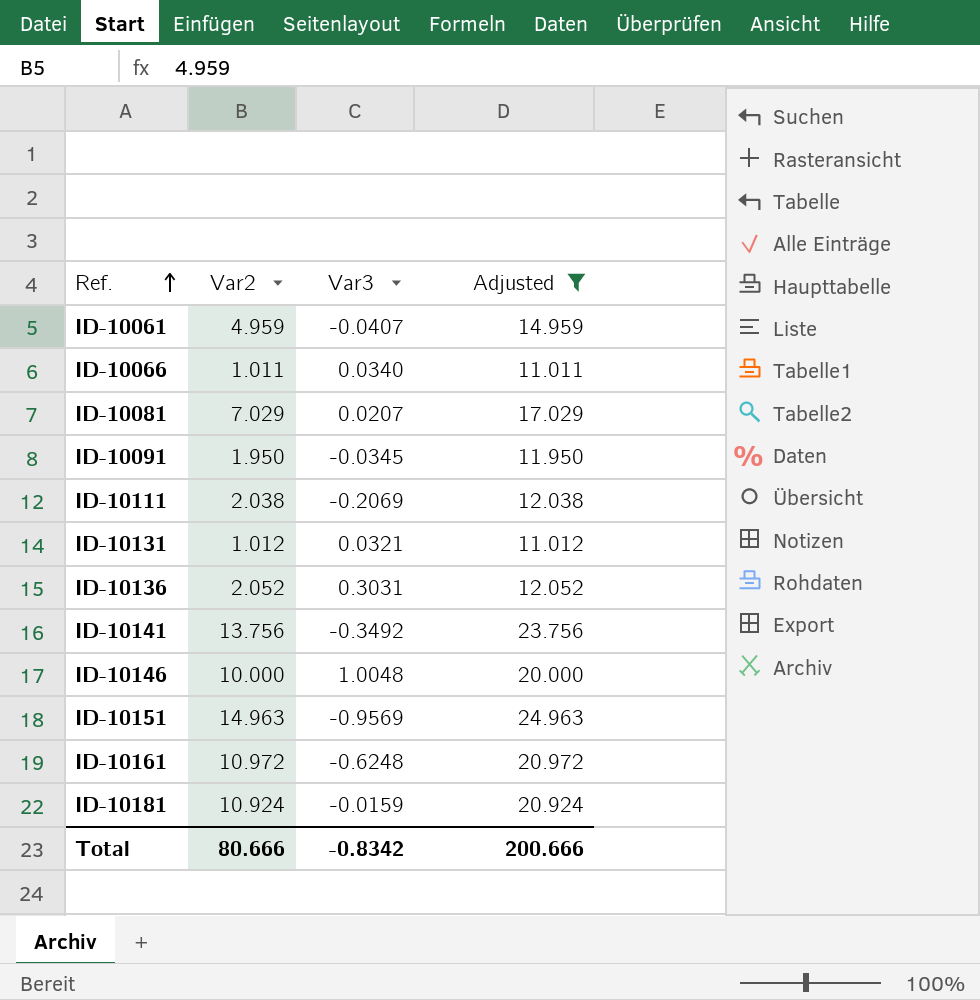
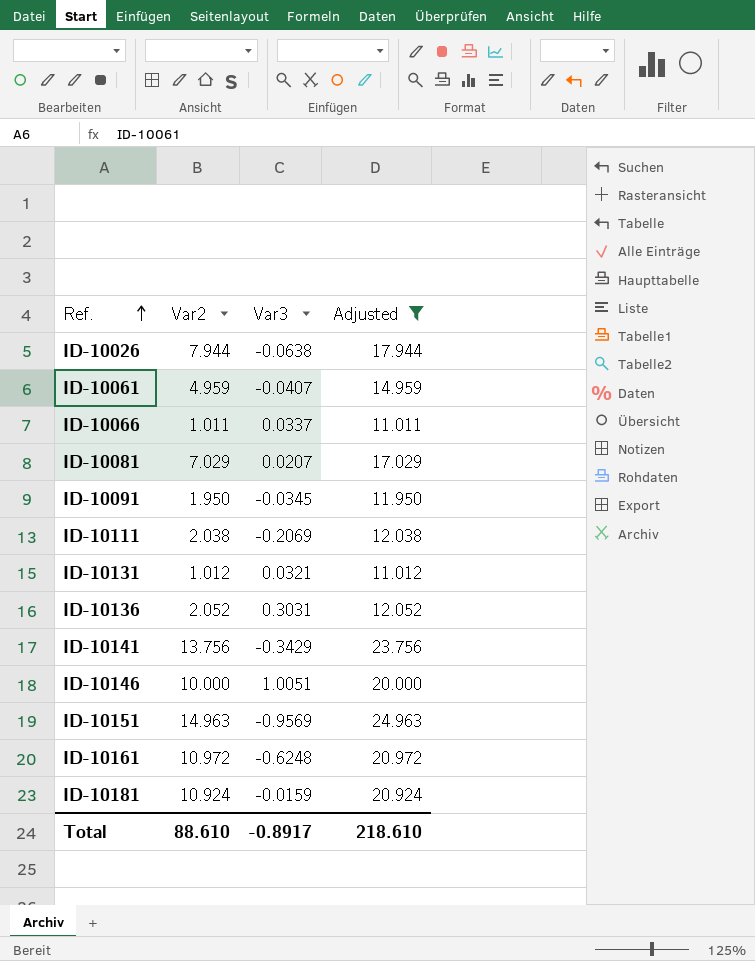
row ID-10026: none -> 7.944 | -0.0638 | 17.944
ID-10066 | Var3: 0.0340 -> 0.0337
ID-10141 | Var3: -0.3492 -> -0.3429
ID-10146 | Var3: 1.0048 -> 1.0051
Total | Var2: 80.666 -> 88.610
Total | Var3: -0.8342 -> -0.8917
Total | Adjusted: 200.666 -> 218.610

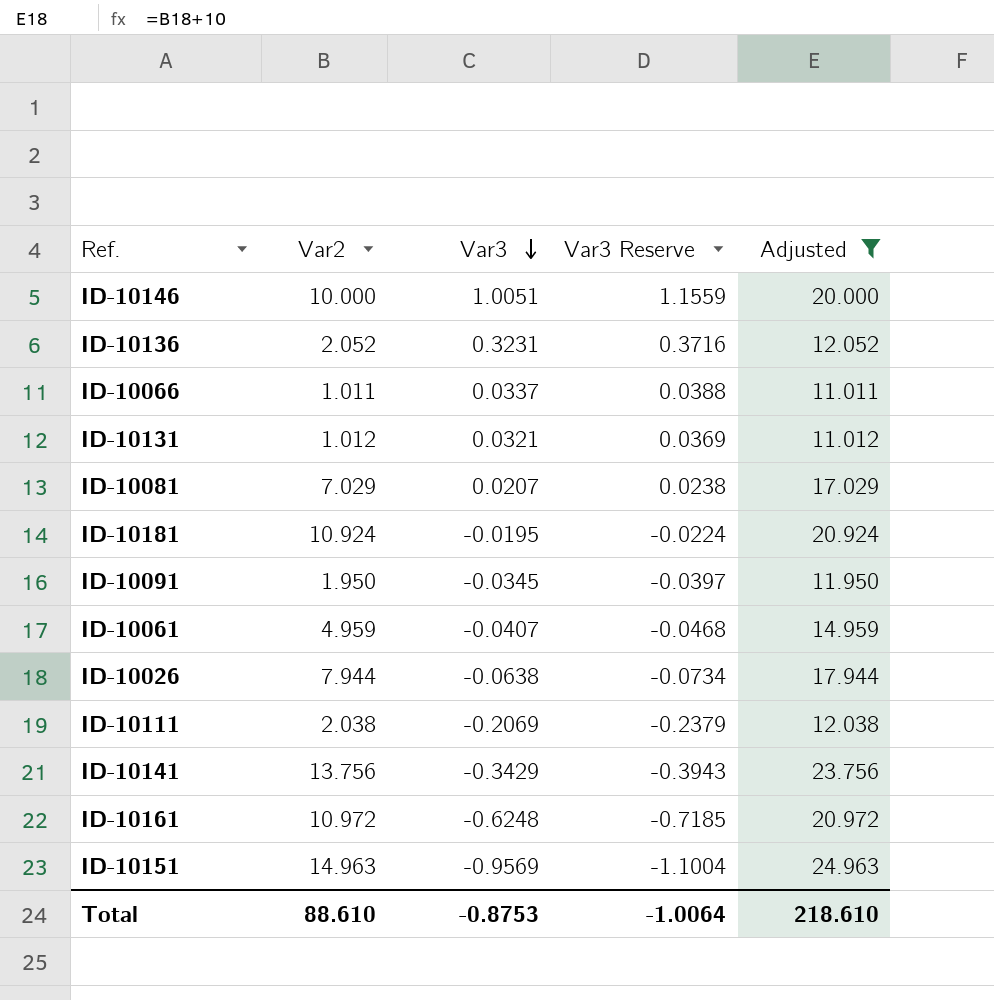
row order: Ref. ascending -> Var3 descending
column Var3 Reserve | formula: none -> [Var3] * 1.15
ID-10136 | Var3: 0.3031 -> 0.3231
ID-10181 | Var3: -0.0159 -> -0.0195
Total | Var3: -0.8917 -> -0.8753

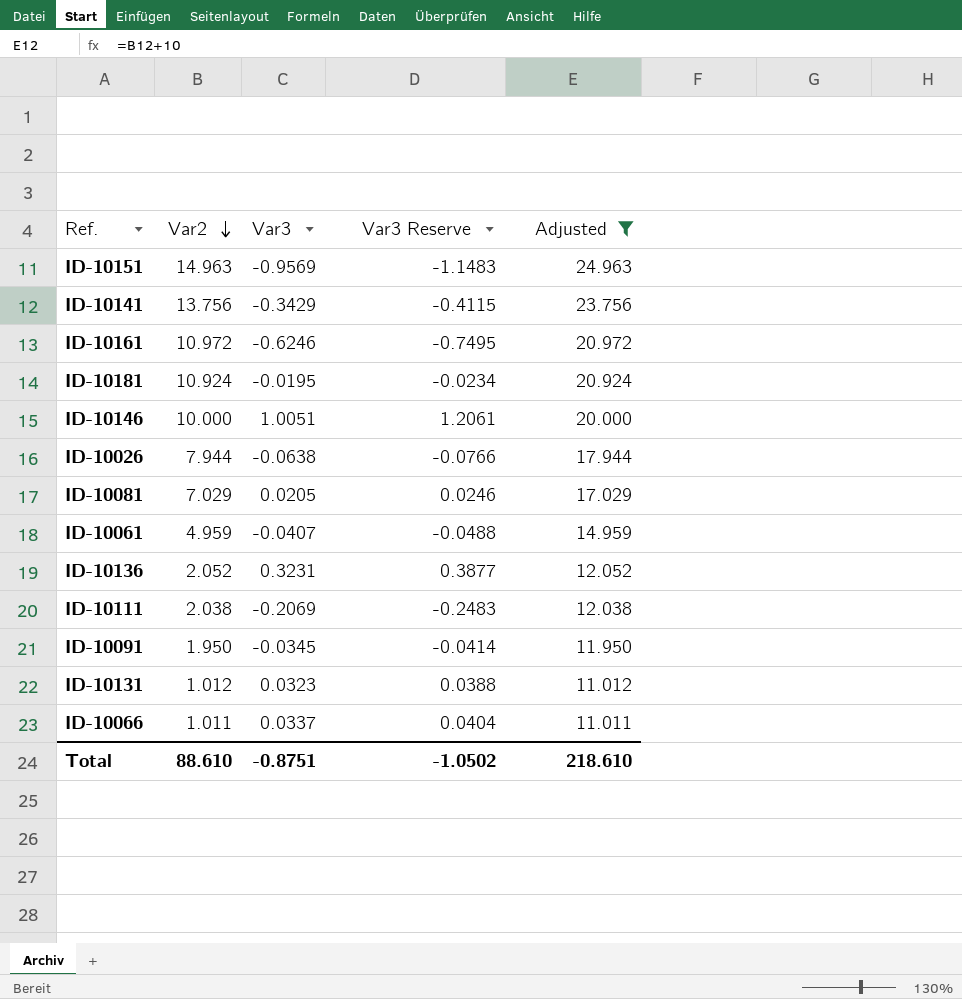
row order: Var3 descending -> Var2 descending
column Var3 Reserve | formula: [Var3] * 1.15 -> [Var3] * 1.2
ID-10161 | Var3: -0.6248 -> -0.6246
ID-10081 | Var3: 0.0207 -> 0.0205
ID-10131 | Var3: 0.0321 -> 0.0323
Total | Var3: -0.8753 -> -0.8751
Total | Var3 Reserve: -1.0064 -> -1.0502

